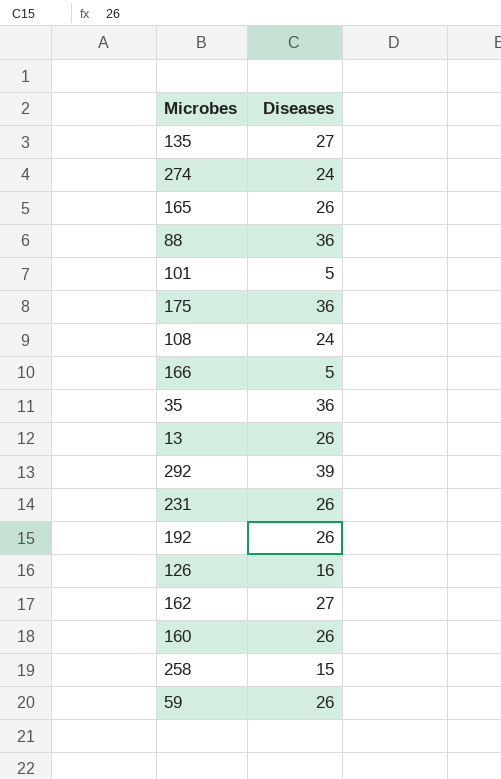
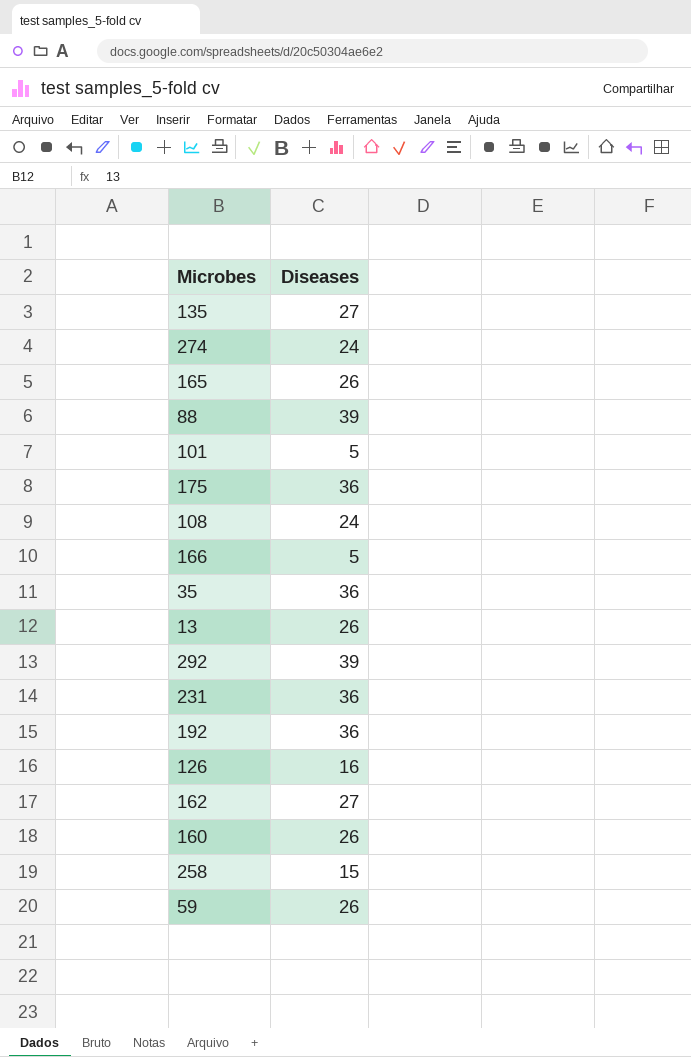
88 | Diseases: 36 -> 39
231 | Diseases: 26 -> 36
192 | Diseases: 26 -> 36

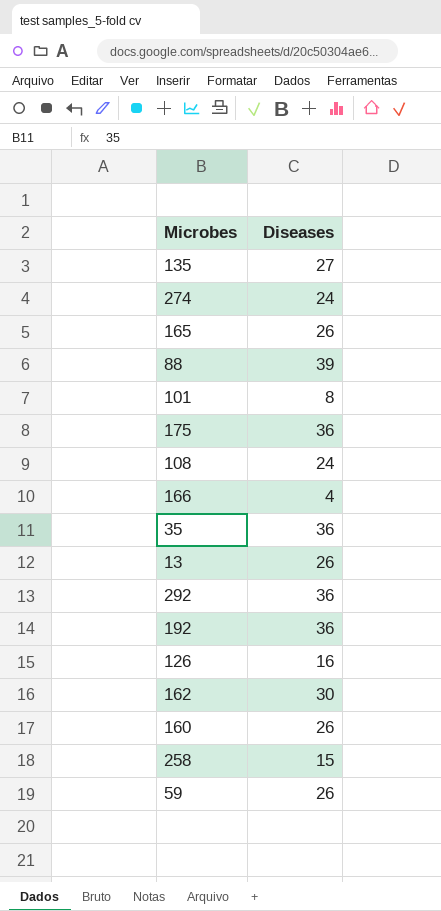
row 231: 36 -> none
101 | Diseases: 5 -> 8
166 | Diseases: 5 -> 4
292 | Diseases: 39 -> 36
162 | Diseases: 27 -> 30

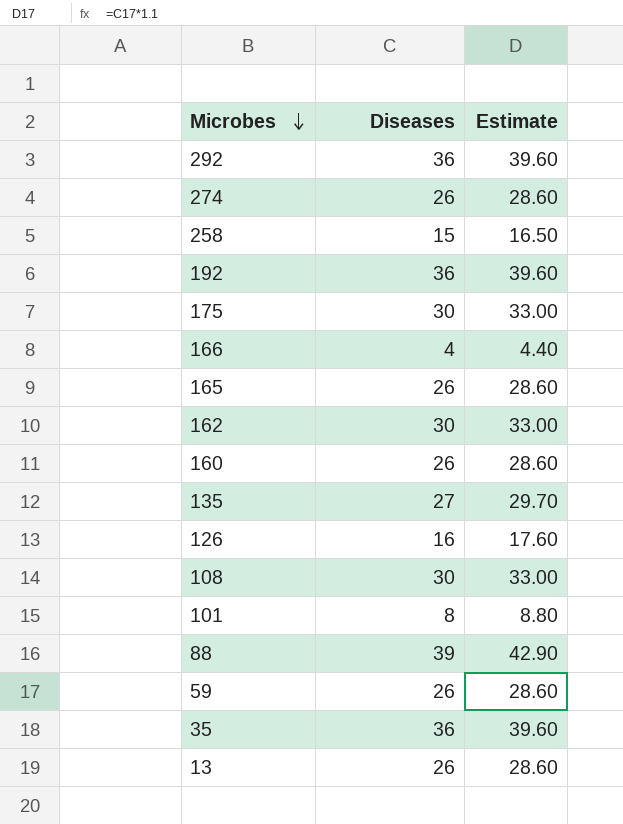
row order: none -> Microbes descending
column Estimate | formula: none -> [Diseases] * 1.1
274 | Diseases: 24 -> 26
175 | Diseases: 36 -> 30
108 | Diseases: 24 -> 30

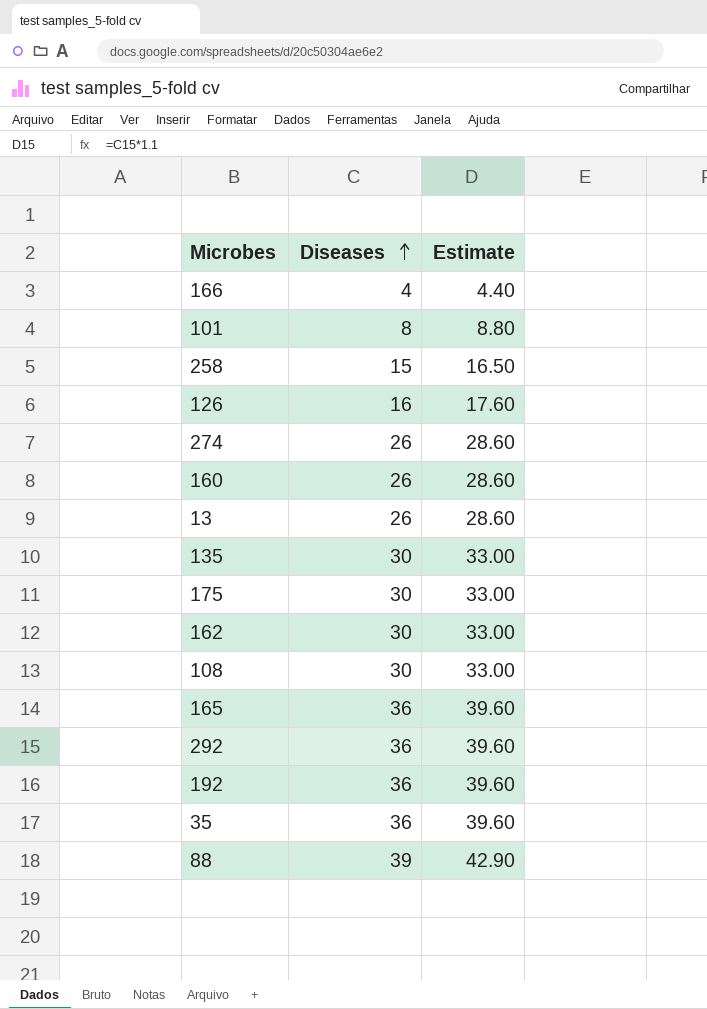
row order: Microbes descending -> Diseases ascending
row 59: 26 | 28.60 -> none
135 | Diseases: 27 -> 30
135 | Estimate: 29.70 -> 33.00
165 | Diseases: 26 -> 36
165 | Estimate: 28.60 -> 39.60

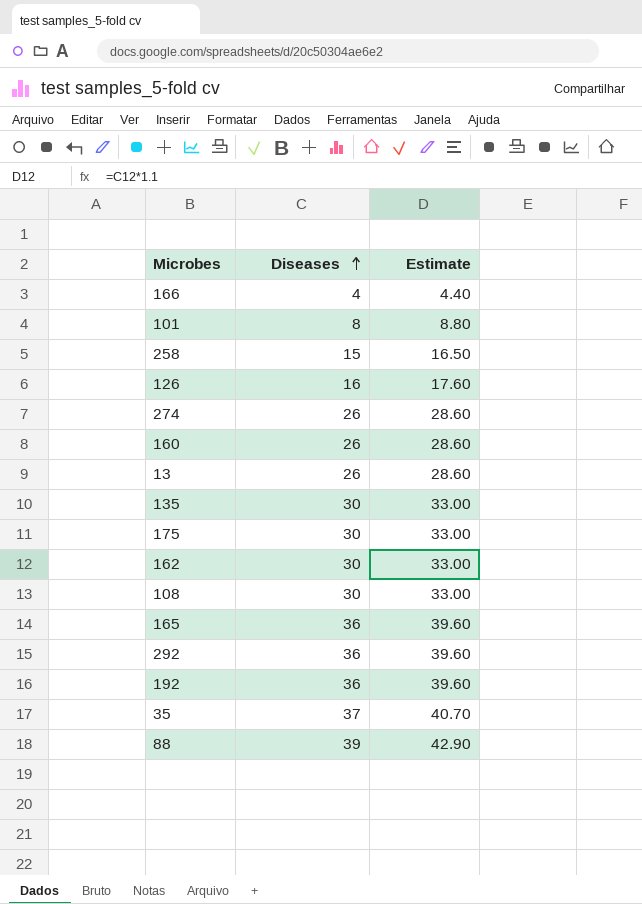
35 | Diseases: 36 -> 37
35 | Estimate: 39.60 -> 40.70

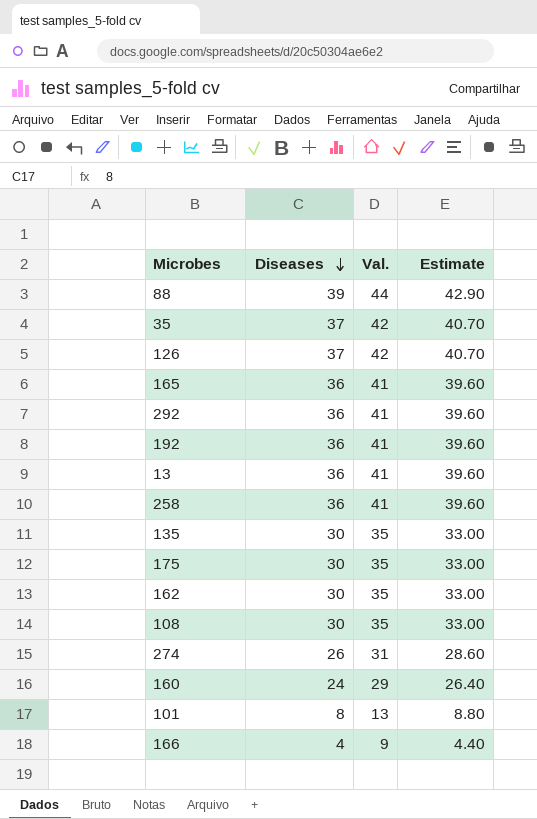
row order: Diseases ascending -> Diseases descending
column Val. | formula: none -> [Diseases] + 5
126 | Diseases: 16 -> 37
126 | Estimate: 17.60 -> 40.70
13 | Diseases: 26 -> 36
13 | Estimate: 28.60 -> 39.60
258 | Diseases: 15 -> 36
258 | Estimate: 16.50 -> 39.60
160 | Diseases: 26 -> 24
160 | Estimate: 28.60 -> 26.40

